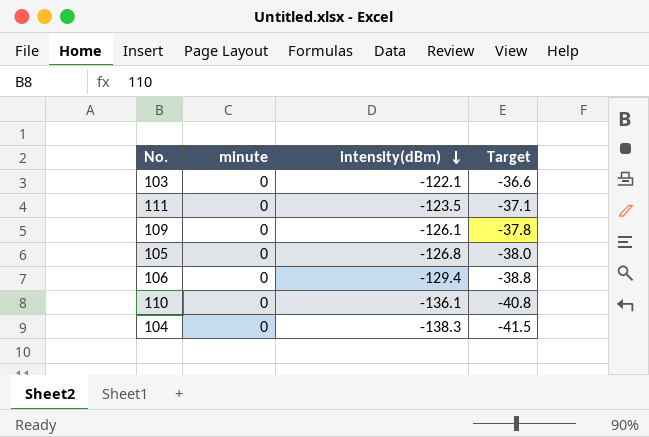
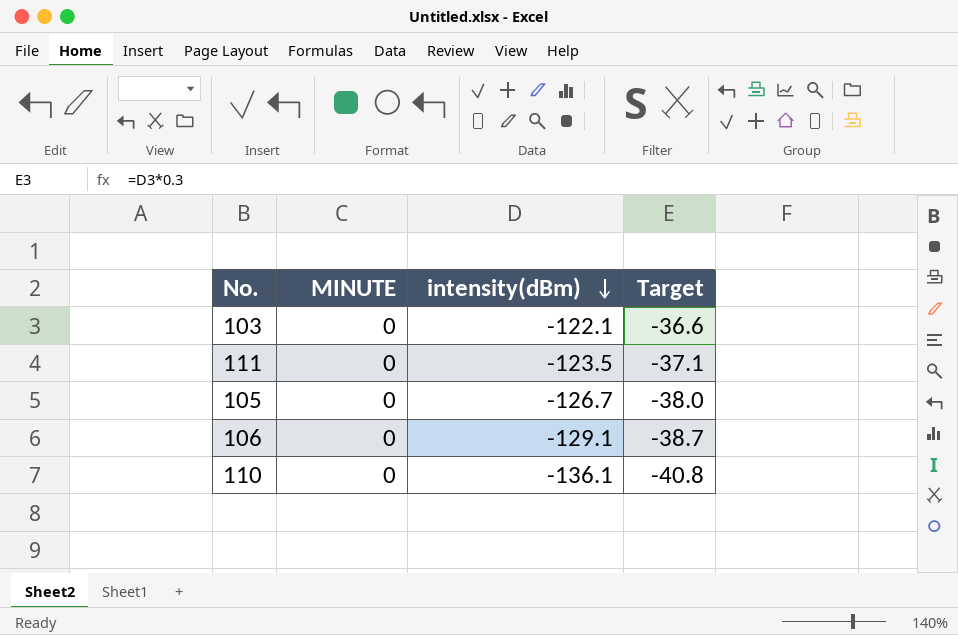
column name: minute -> MINUTE
row 109: 0 | -126.1 | -37.8 -> none
row 104: 0 | -138.3 | -41.5 -> none
105 | intensity(dBm): -126.8 -> -126.7
106 | intensity(dBm): -129.4 -> -129.1
106 | Target: -38.8 -> -38.7

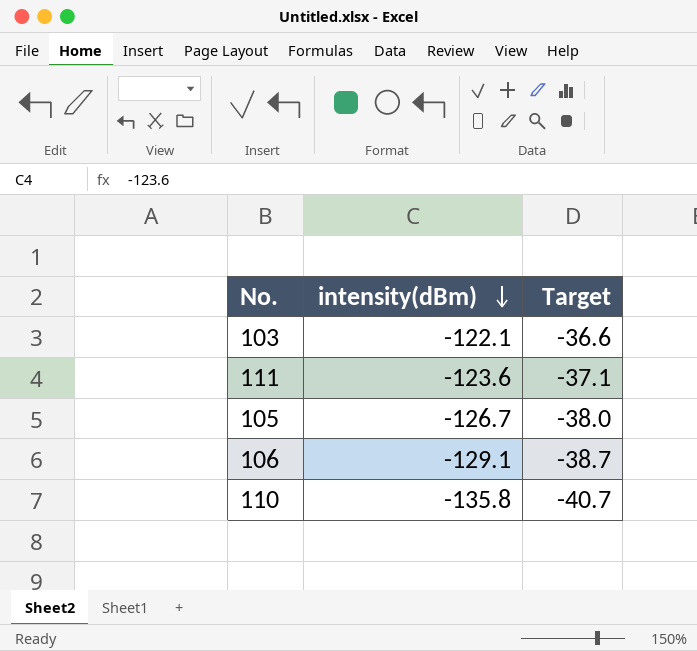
column MINUTE | position: 2 -> none
111 | intensity(dBm): -123.5 -> -123.6
110 | intensity(dBm): -136.1 -> -135.8
110 | Target: -40.8 -> -40.7

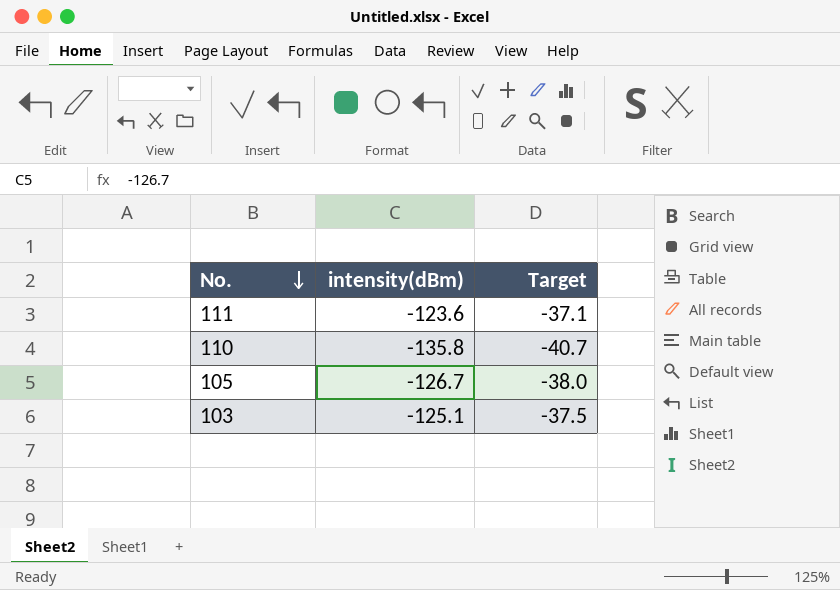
row order: intensity(dBm) descending -> No. descending
row 106: -129.1 | -38.7 -> none
103 | intensity(dBm): -122.1 -> -125.1
103 | Target: -36.6 -> -37.5

